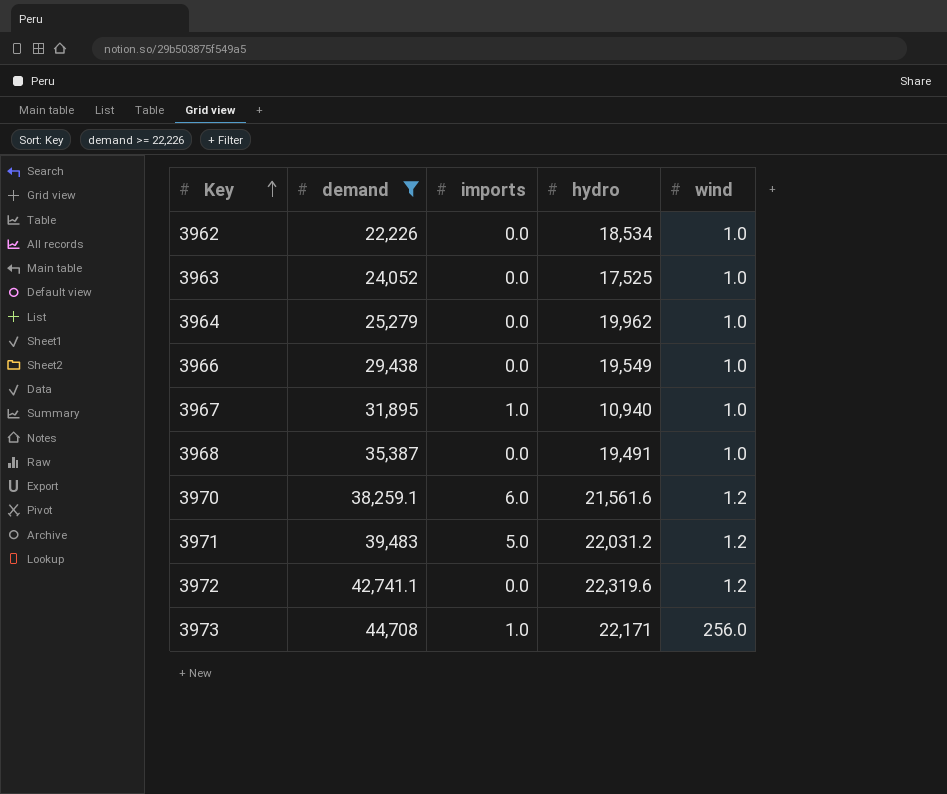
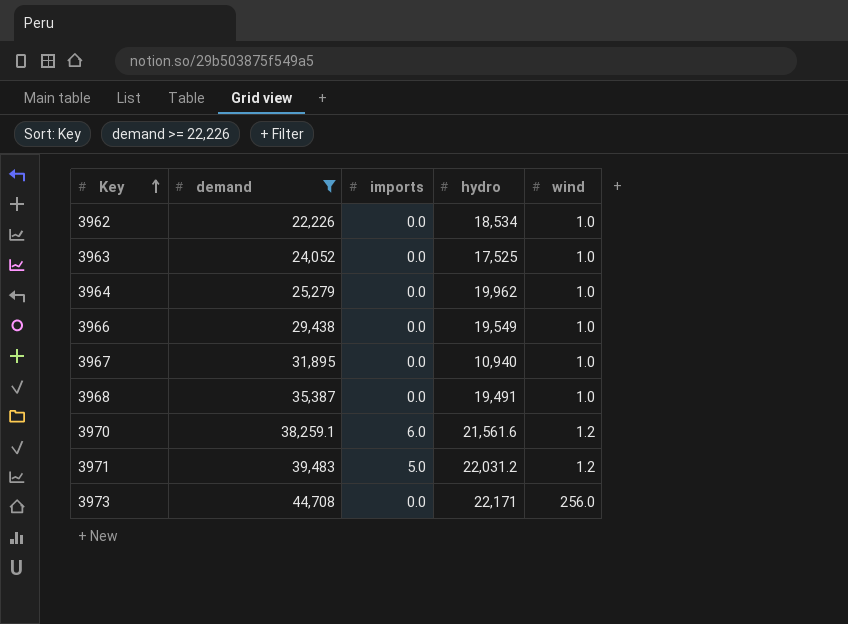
row 3972: 42,741.1 | 0.0 | 22,319.6 | 1.2 -> none
3967 | imports: 1.0 -> 0.0
3973 | imports: 1.0 -> 0.0

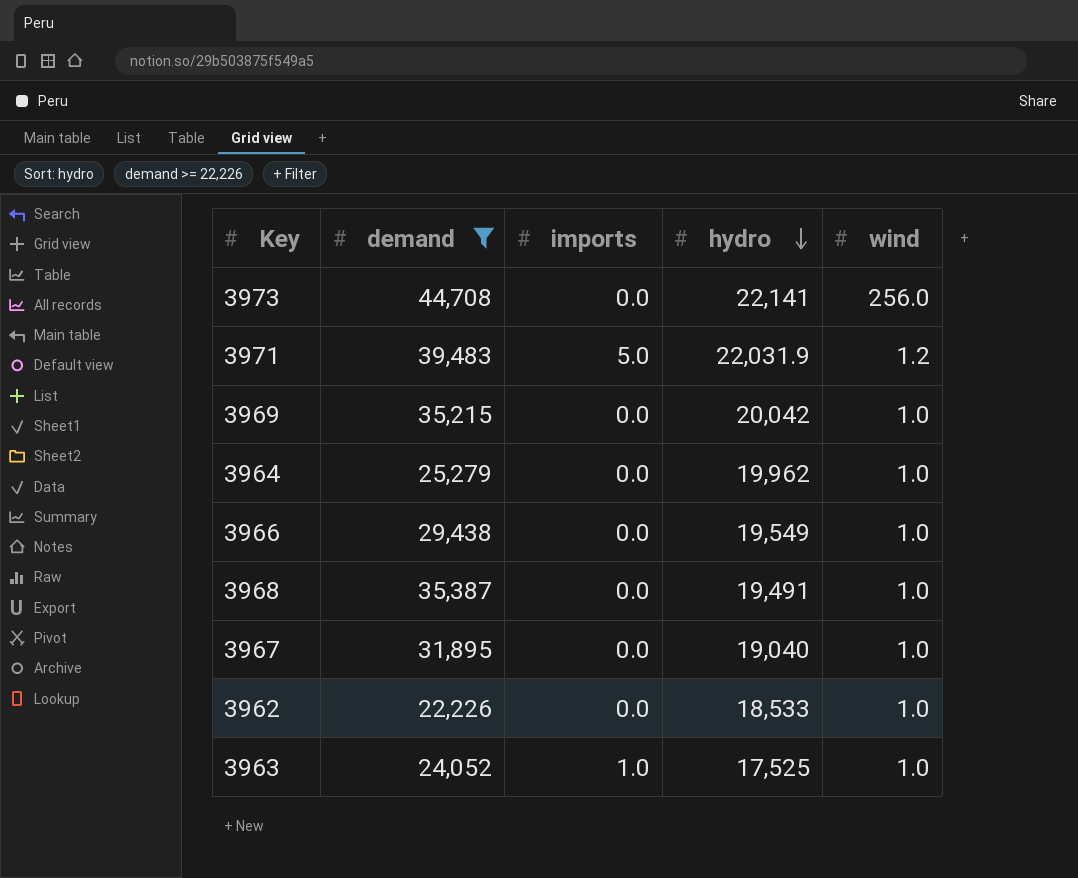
row order: Key ascending -> hydro descending
row 3970: 38,259.1 | 6.0 | 21,561.6 | 1.2 -> none
3973 | hydro: 22,171 -> 22,141
3971 | hydro: 22,031.2 -> 22,031.9
row 3969: none -> 35,215 | 0.0 | 20,042 | 1.0
3967 | hydro: 10,940 -> 19,040
3962 | hydro: 18,534 -> 18,533
3963 | imports: 0.0 -> 1.0

